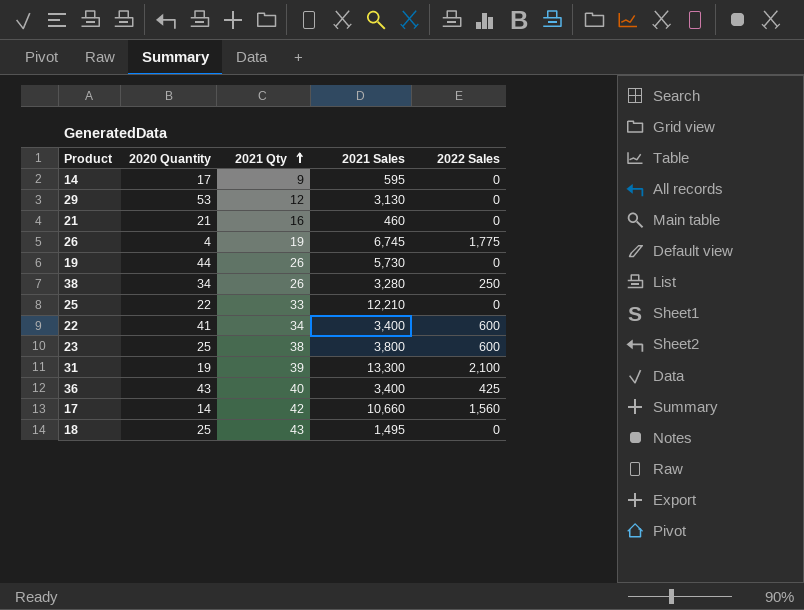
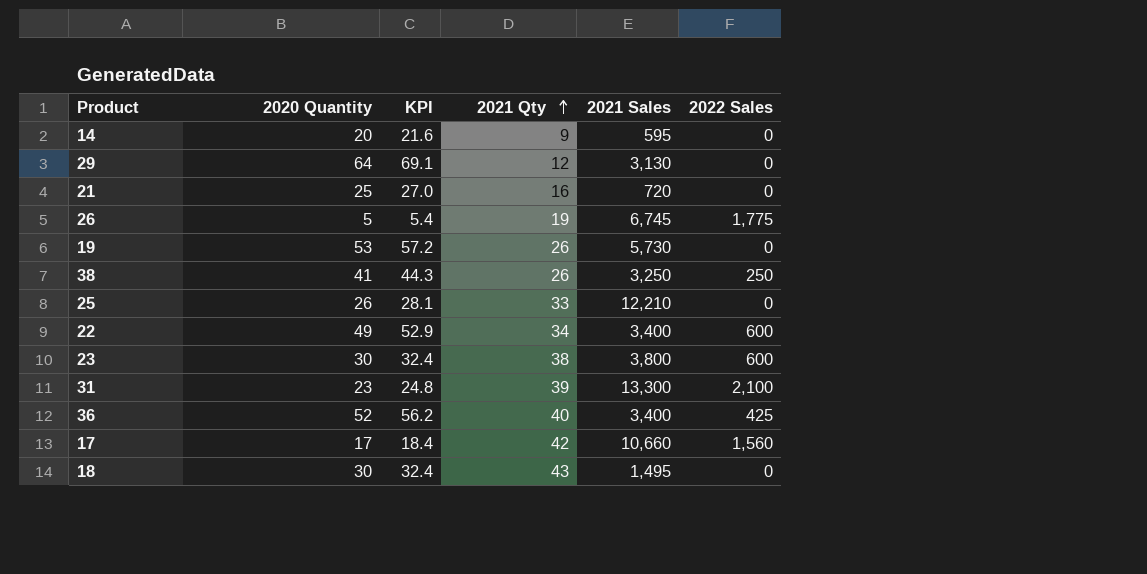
column KPI | formula: none -> [2020 Quantity] * 1.08
14 | 2020 Quantity: 17 -> 20
29 | 2020 Quantity: 53 -> 64
21 | 2020 Quantity: 21 -> 25
21 | 2021 Sales: 460 -> 720
26 | 2020 Quantity: 4 -> 5
19 | 2020 Quantity: 44 -> 53
38 | 2020 Quantity: 34 -> 41
38 | 2021 Sales: 3,280 -> 3,250
25 | 2020 Quantity: 22 -> 26
22 | 2020 Quantity: 41 -> 49
23 | 2020 Quantity: 25 -> 30
31 | 2020 Quantity: 19 -> 23
36 | 2020 Quantity: 43 -> 52
17 | 2020 Quantity: 14 -> 17
18 | 2020 Quantity: 25 -> 30

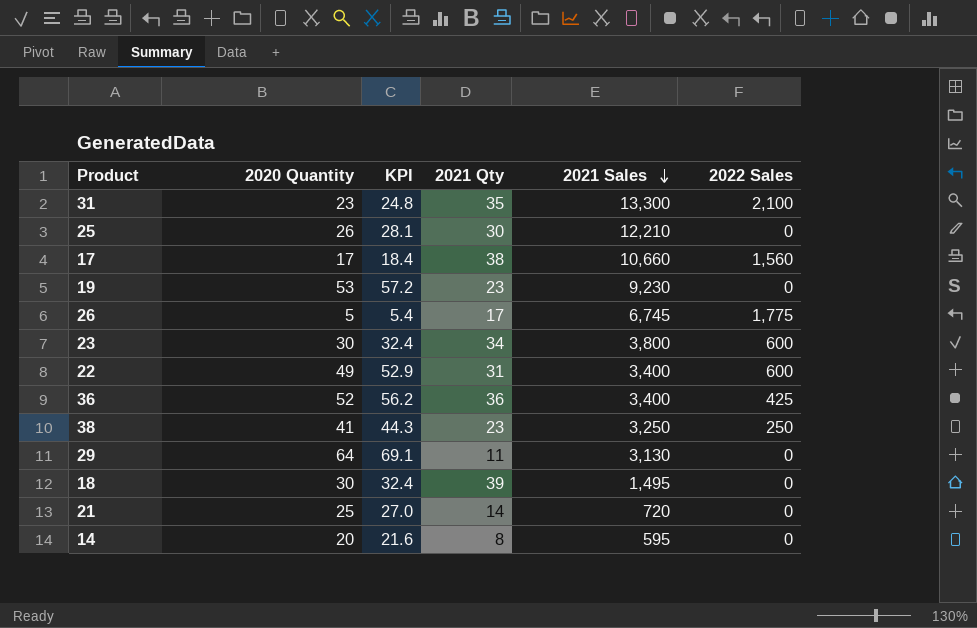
row order: 2021 Qty ascending -> 2021 Sales descending
31 | 2021 Qty: 39 -> 35
25 | 2021 Qty: 33 -> 30
17 | 2021 Qty: 42 -> 38
19 | 2021 Qty: 26 -> 23
19 | 2021 Sales: 5,730 -> 9,230
26 | 2021 Qty: 19 -> 17
23 | 2021 Qty: 38 -> 34
22 | 2021 Qty: 34 -> 31
36 | 2021 Qty: 40 -> 36
38 | 2021 Qty: 26 -> 23
29 | 2021 Qty: 12 -> 11
18 | 2021 Qty: 43 -> 39
21 | 2021 Qty: 16 -> 14
14 | 2021 Qty: 9 -> 8

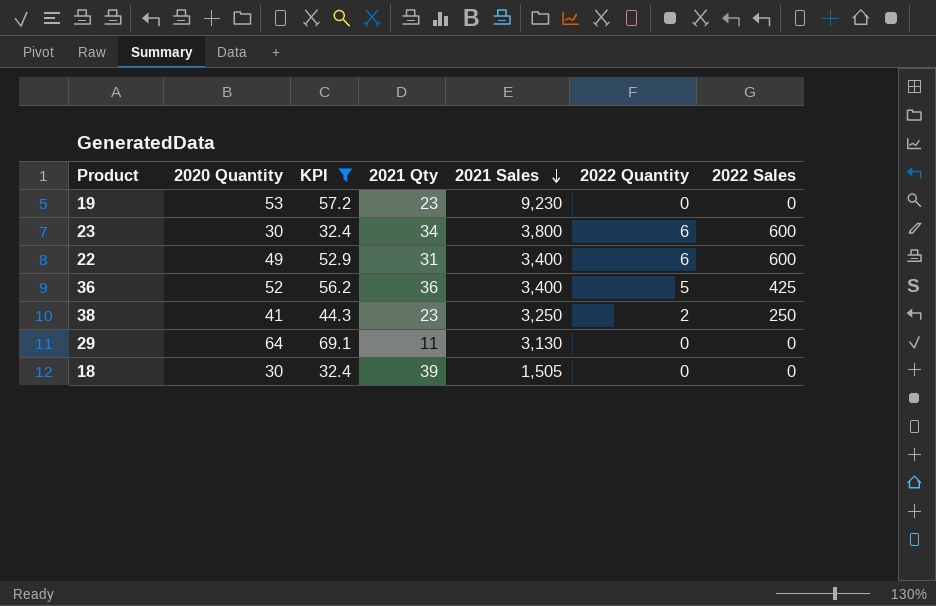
filter: none -> KPI >= 32.4
column 2022 Quantity | position: none -> 6
18 | 2021 Sales: 1,495 -> 1,505

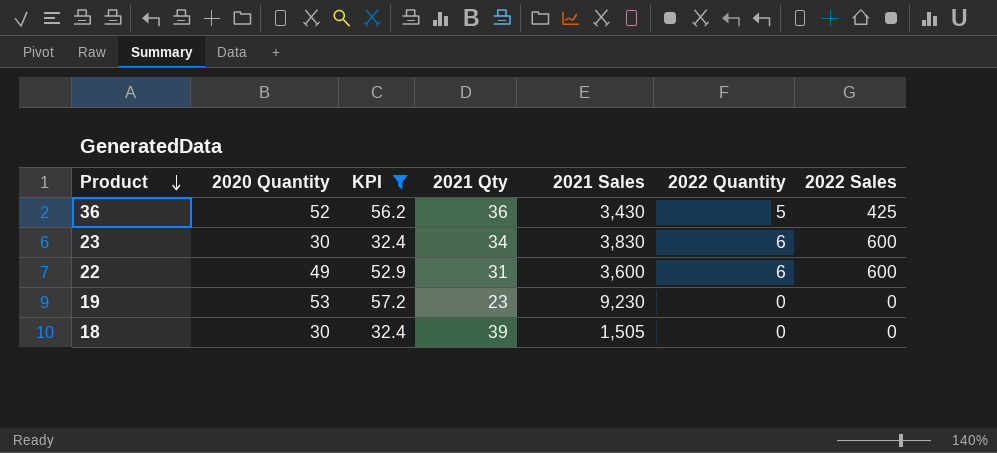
row order: 2021 Sales descending -> Product descending
row 38: 41 | 44.3 | 23 | 3,250 | 2 | 250 -> none
row 29: 64 | 69.1 | 11 | 3,130 | 0 | 0 -> none
36 | 2021 Sales: 3,400 -> 3,430
23 | 2021 Sales: 3,800 -> 3,830
22 | 2021 Sales: 3,400 -> 3,600

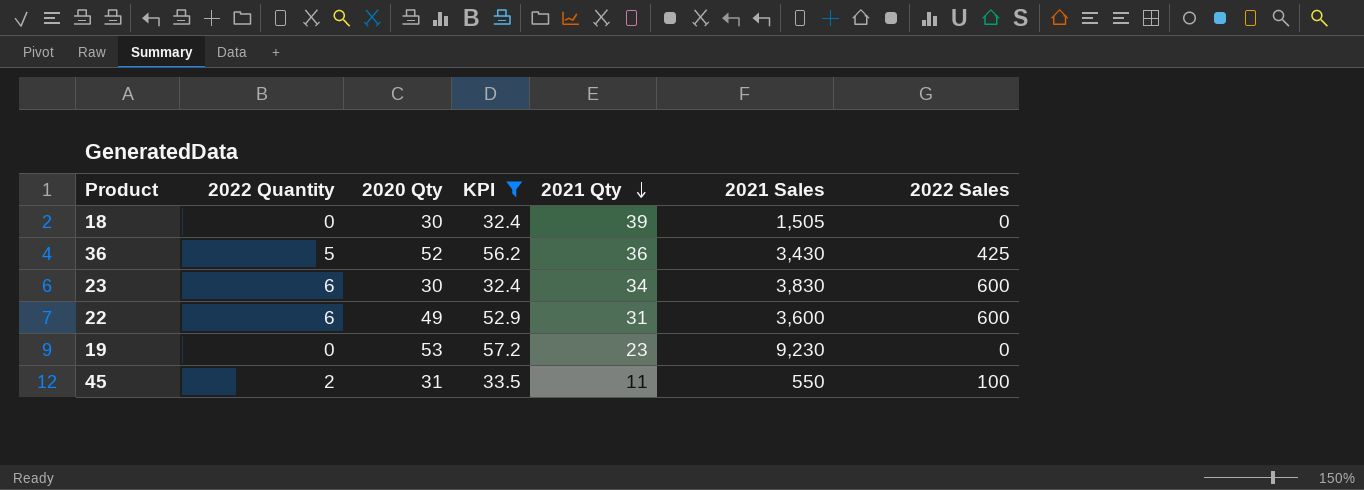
row order: Product descending -> 2021 Qty descending
column 2022 Quantity | position: 6 -> 2
column name: 2020 Quantity -> 2020 Qty
row 45: none -> 2 | 31 | 33.5 | 11 | 550 | 100

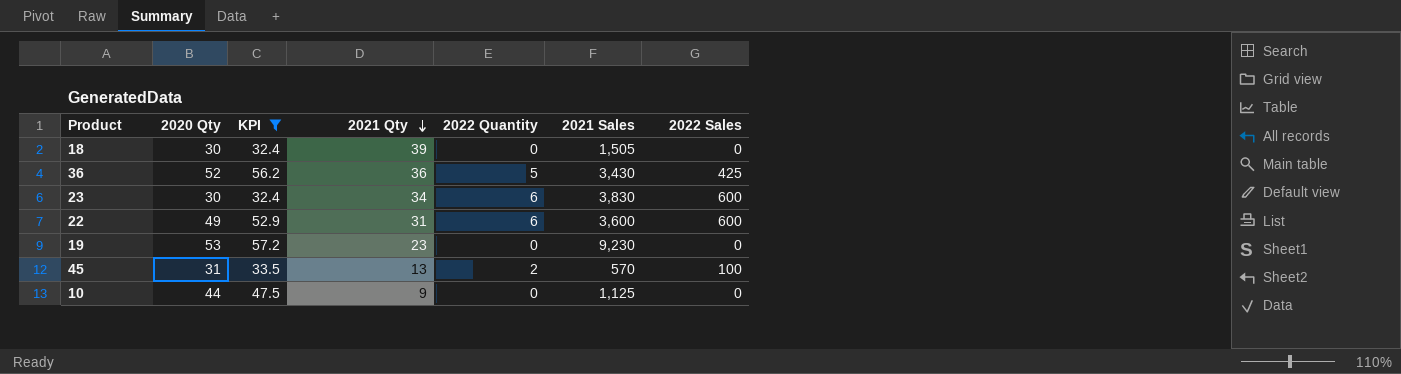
column 2022 Quantity | position: 2 -> 5
45 | 2021 Qty: 11 -> 13
45 | 2021 Sales: 550 -> 570
row 10: none -> 44 | 47.5 | 9 | 0 | 1,125 | 0

